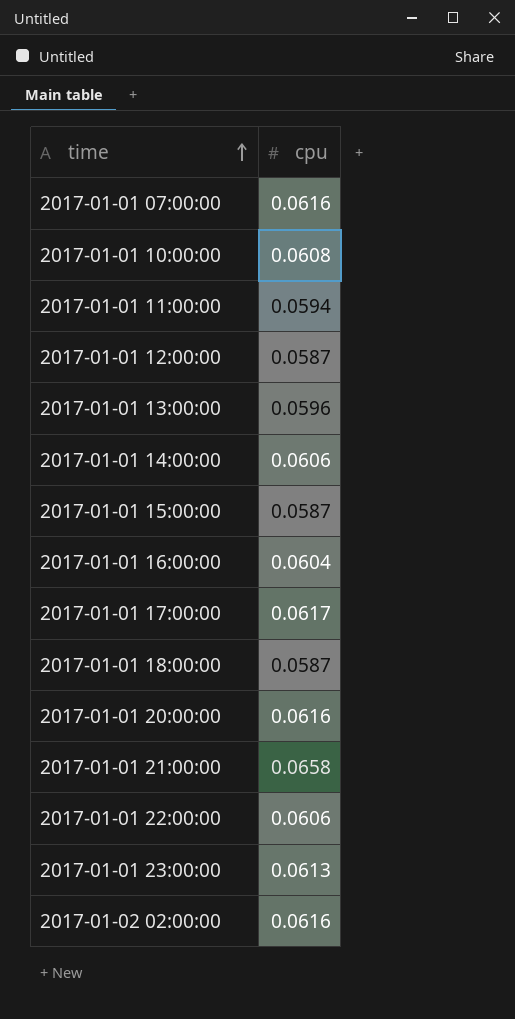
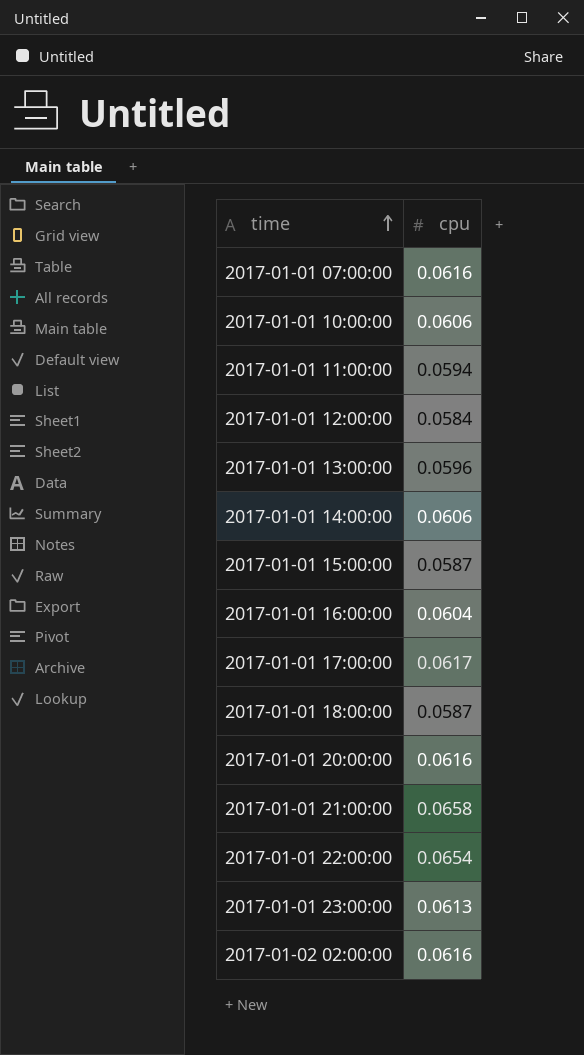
2017-01-01 10:00:00 | cpu: 0.0608 -> 0.0606
2017-01-01 12:00:00 | cpu: 0.0587 -> 0.0584
2017-01-01 22:00:00 | cpu: 0.0606 -> 0.0654

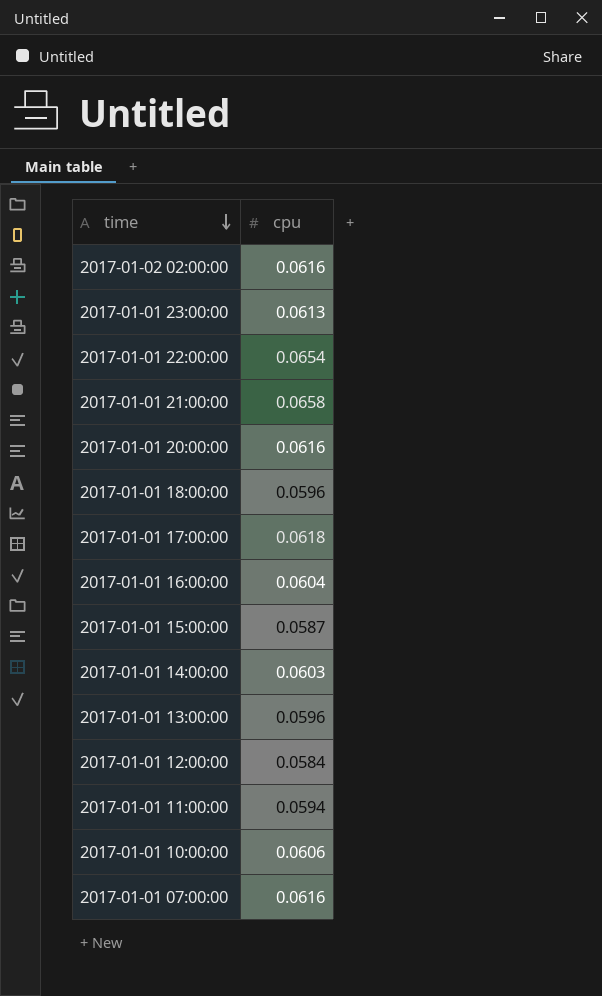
row order: time ascending -> time descending
2017-01-01 18:00:00 | cpu: 0.0587 -> 0.0596
2017-01-01 17:00:00 | cpu: 0.0617 -> 0.0618
2017-01-01 14:00:00 | cpu: 0.0606 -> 0.0603

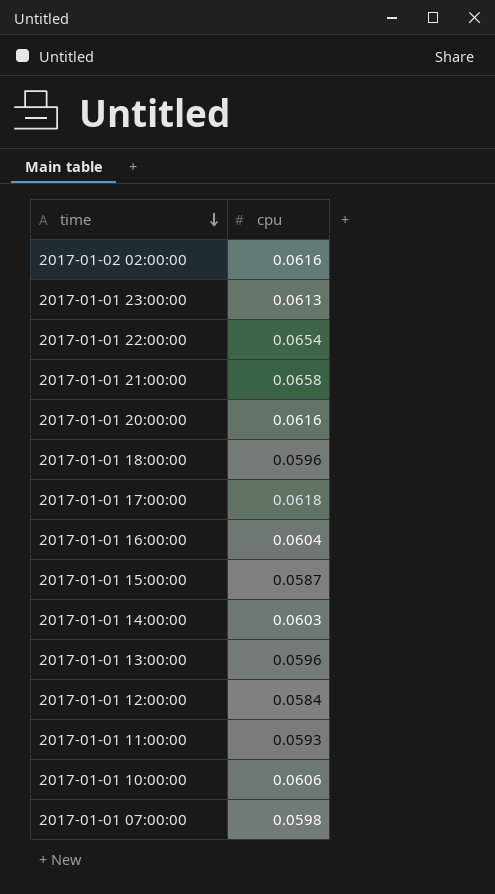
2017-01-01 11:00:00 | cpu: 0.0594 -> 0.0593
2017-01-01 07:00:00 | cpu: 0.0616 -> 0.0598

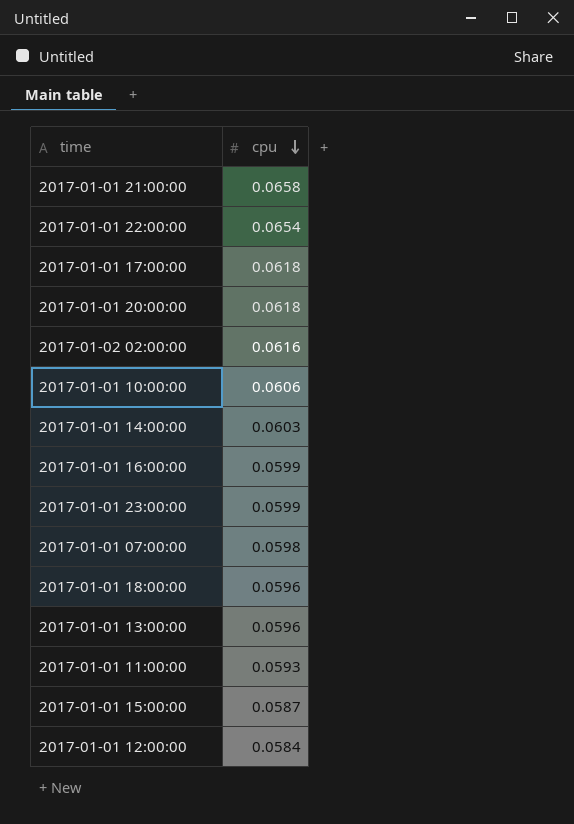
row order: time descending -> cpu descending
2017-01-01 20:00:00 | cpu: 0.0616 -> 0.0618
2017-01-01 16:00:00 | cpu: 0.0604 -> 0.0599
2017-01-01 23:00:00 | cpu: 0.0613 -> 0.0599

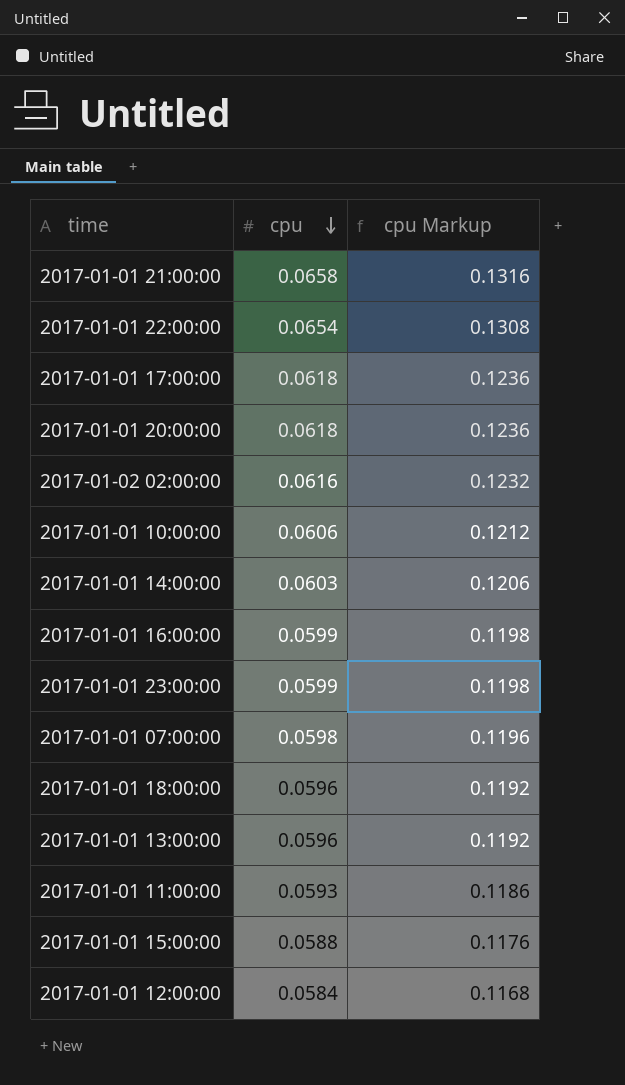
column cpu Markup | formula: none -> [cpu] * 2
2017-01-01 15:00:00 | cpu: 0.0587 -> 0.0588

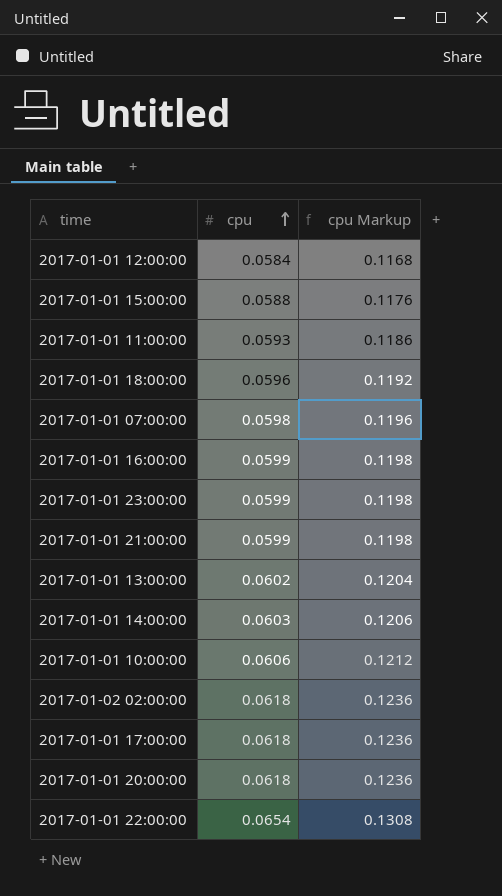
row order: cpu descending -> cpu ascending
2017-01-01 21:00:00 | cpu: 0.0658 -> 0.0599
2017-01-01 21:00:00 | cpu Markup: 0.1316 -> 0.1198
2017-01-01 13:00:00 | cpu: 0.0596 -> 0.0602
2017-01-01 13:00:00 | cpu Markup: 0.1192 -> 0.1204
2017-01-02 02:00:00 | cpu: 0.0616 -> 0.0618
2017-01-02 02:00:00 | cpu Markup: 0.1232 -> 0.1236

